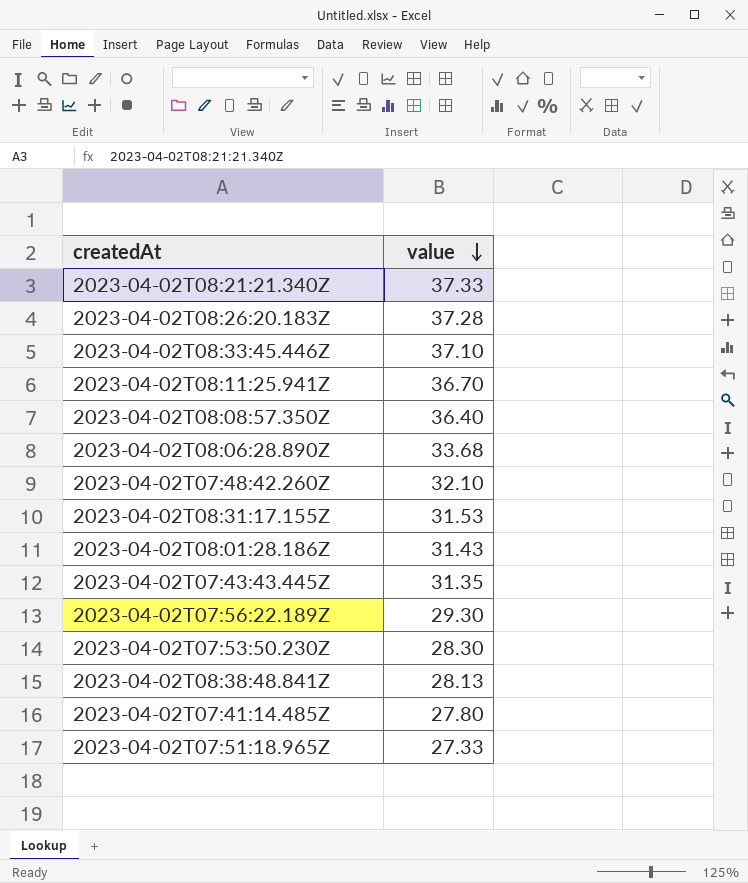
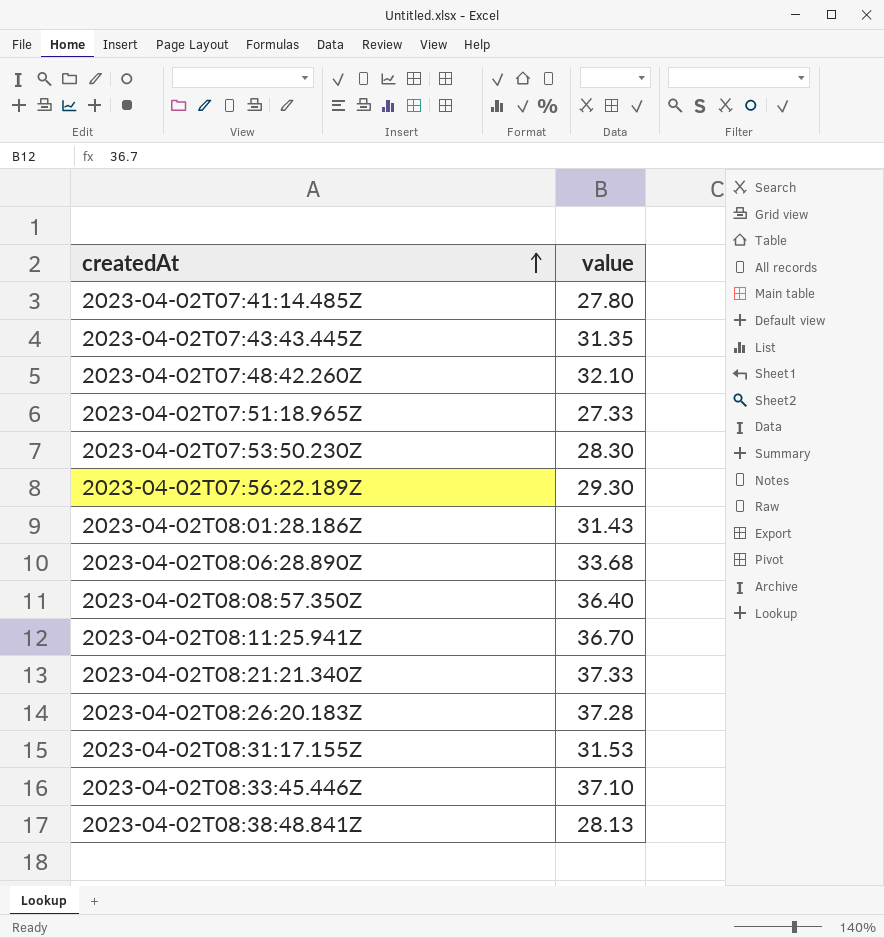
row order: value descending -> createdAt ascending

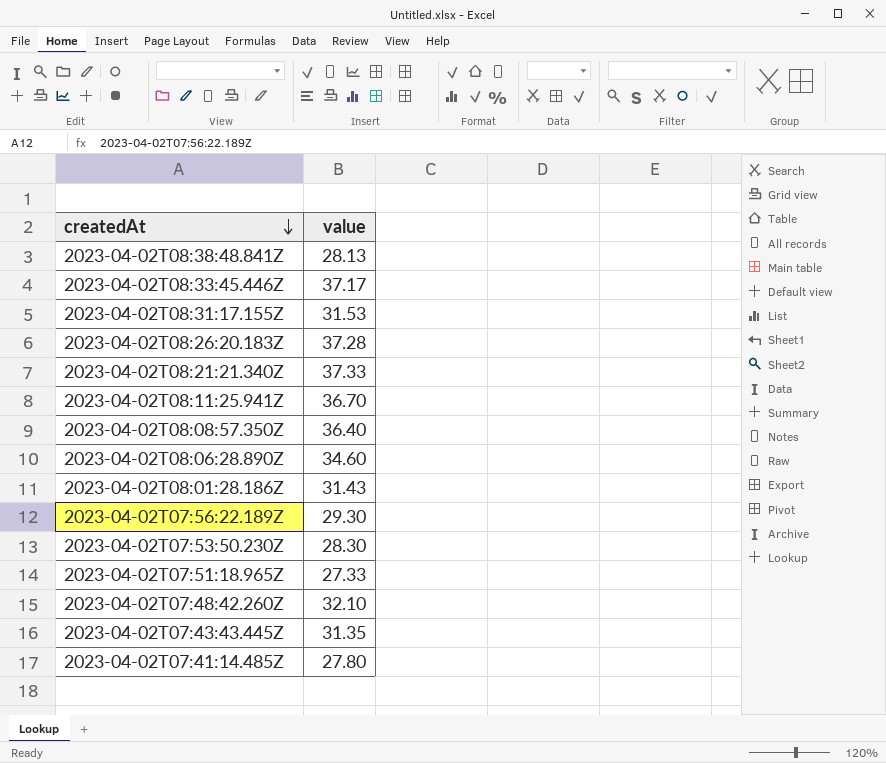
row order: createdAt ascending -> createdAt descending
2023-04-02T08:33:45.446Z | value: 37.10 -> 37.17
2023-04-02T08:06:28.890Z | value: 33.68 -> 34.60

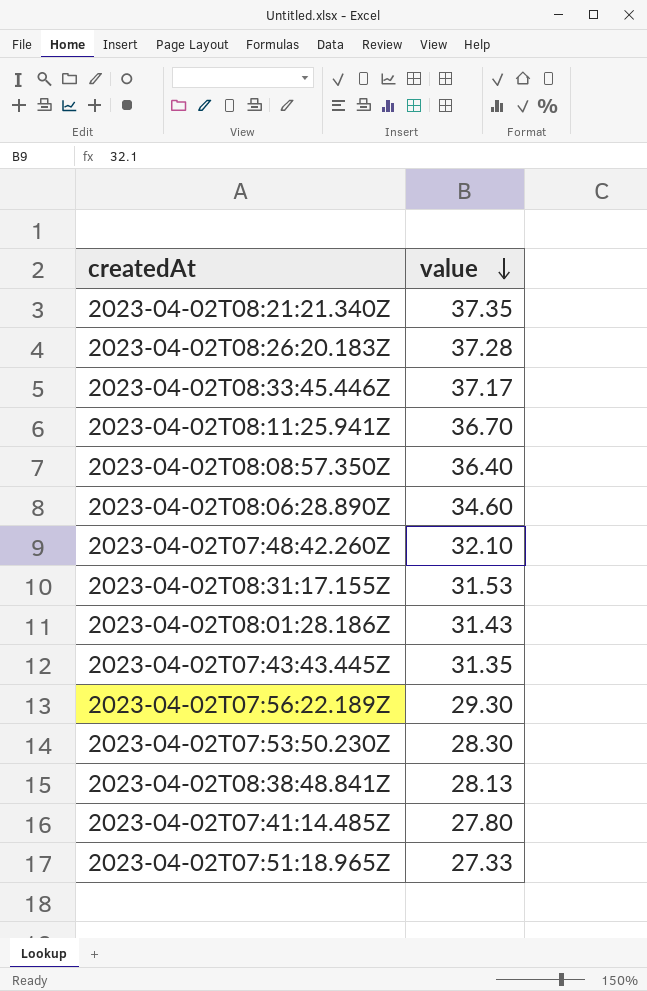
row order: createdAt descending -> value descending
2023-04-02T08:21:21.340Z | value: 37.33 -> 37.35

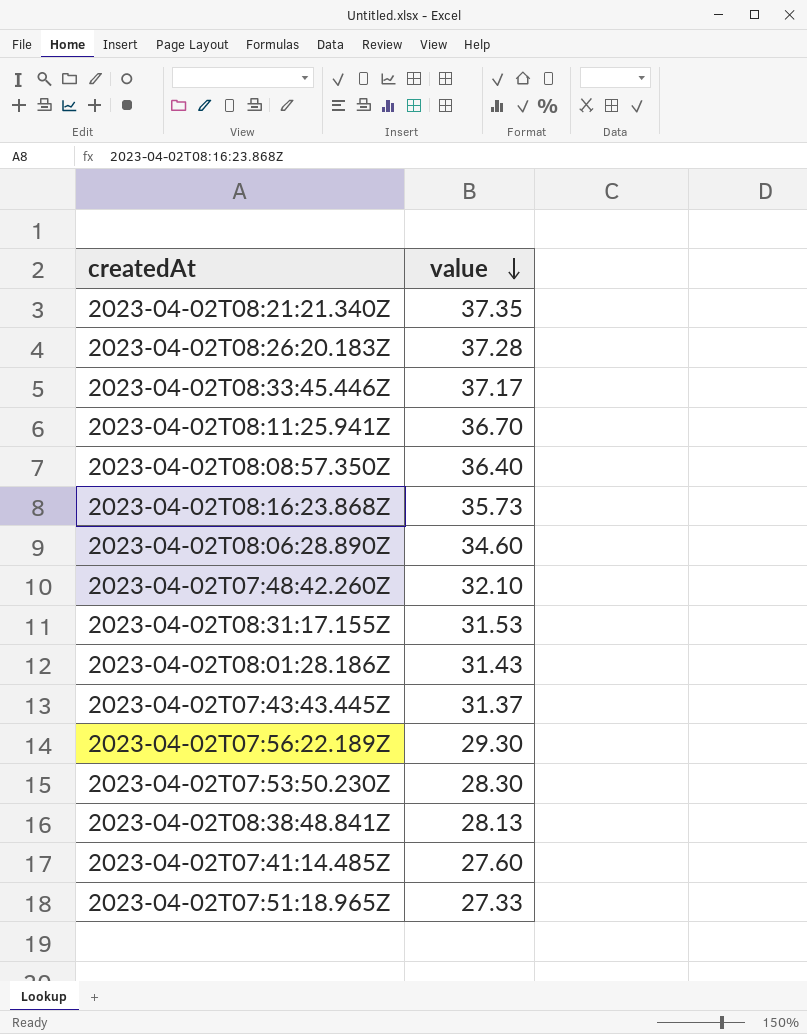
row 2023-04-02T08:16:23.868Z: none -> 35.73
2023-04-02T07:43:43.445Z | value: 31.35 -> 31.37
2023-04-02T07:41:14.485Z | value: 27.80 -> 27.60

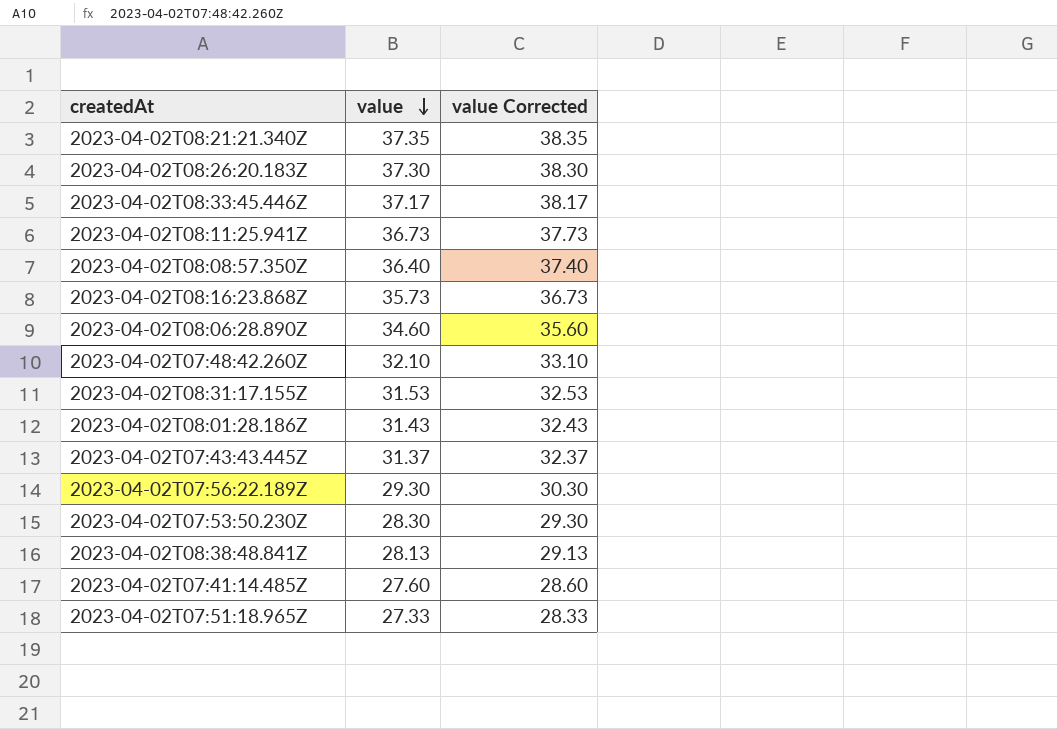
column value Corrected | formula: none -> [value] + 1
2023-04-02T08:26:20.183Z | value: 37.28 -> 37.30
2023-04-02T08:11:25.941Z | value: 36.70 -> 36.73

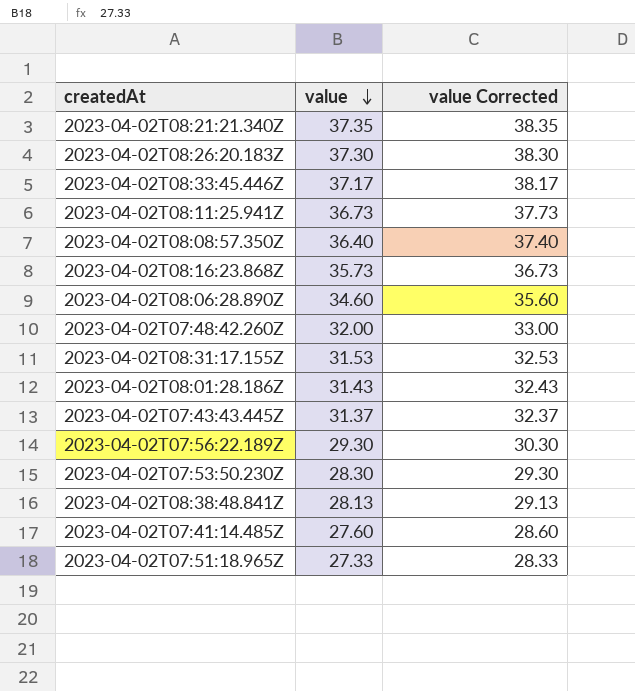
2023-04-02T07:48:42.260Z | value: 32.10 -> 32.00
2023-04-02T07:48:42.260Z | value Corrected: 33.10 -> 33.00

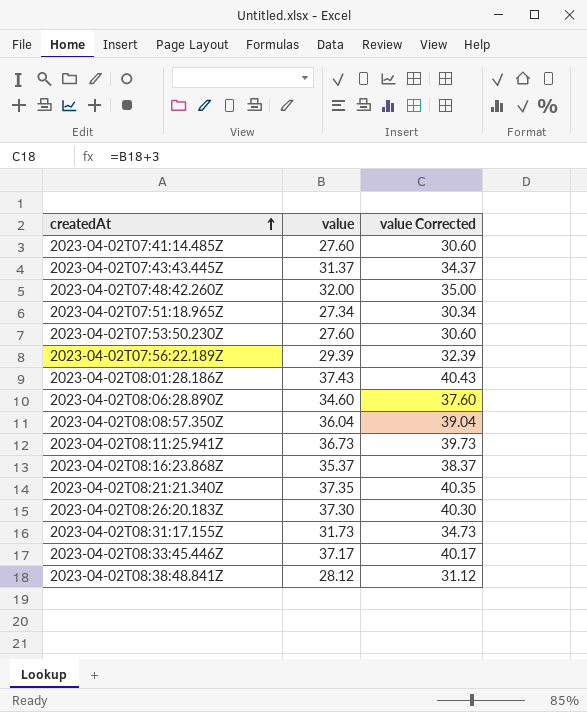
row order: value descending -> createdAt ascending
column value Corrected | formula: [value] + 1 -> [value] + 3
2023-04-02T07:51:18.965Z | value: 27.33 -> 27.34
2023-04-02T07:53:50.230Z | value: 28.30 -> 27.60
2023-04-02T07:56:22.189Z | value: 29.30 -> 29.39
2023-04-02T08:01:28.186Z | value: 31.43 -> 37.43
2023-04-02T08:08:57.350Z | value: 36.40 -> 36.04
2023-04-02T08:16:23.868Z | value: 35.73 -> 35.37
2023-04-02T08:31:17.155Z | value: 31.53 -> 31.73
2023-04-02T08:38:48.841Z | value: 28.13 -> 28.12

